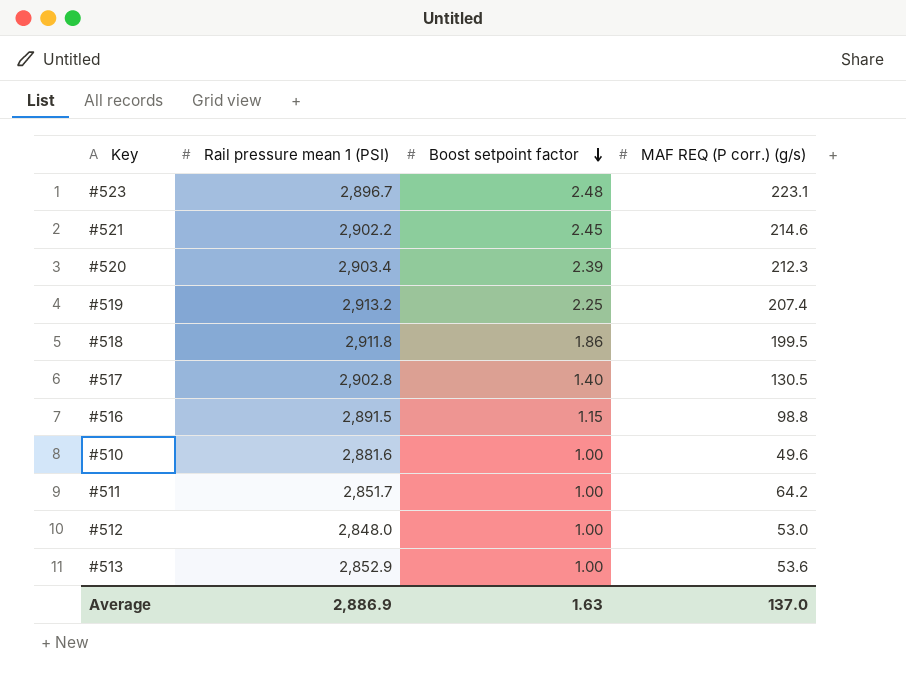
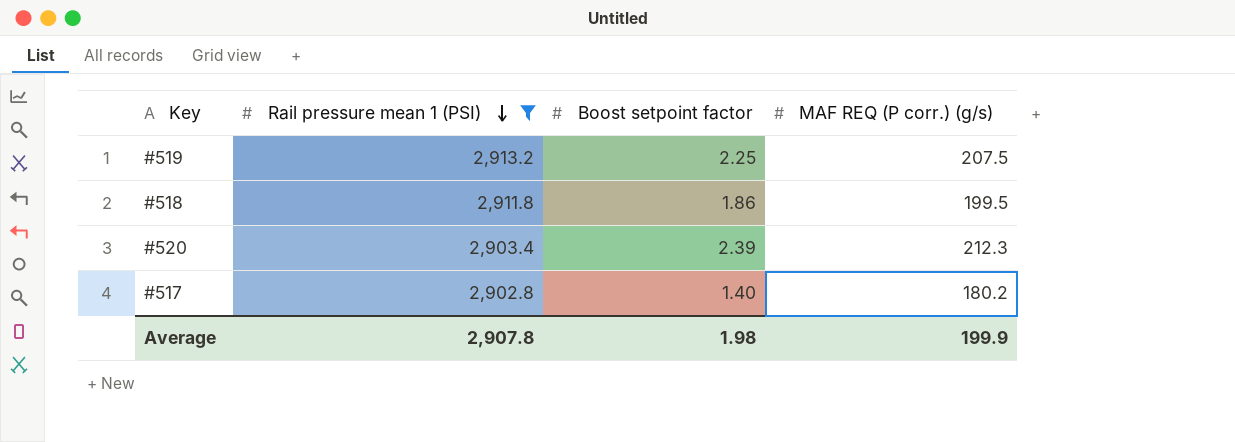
filter: none -> Rail pressure mean 1 (PSI) >= 2,902.8
row order: Boost setpoint factor descending -> Rail pressure mean 1 (PSI) descending
#519 | MAF REQ (P corr.) (g/s): 207.4 -> 207.5
#517 | MAF REQ (P corr.) (g/s): 130.5 -> 180.2
Average | Rail pressure mean 1 (PSI): 2,886.9 -> 2,907.8
Average | Boost setpoint factor: 1.63 -> 1.98
Average | MAF REQ (P corr.) (g/s): 137.0 -> 199.9

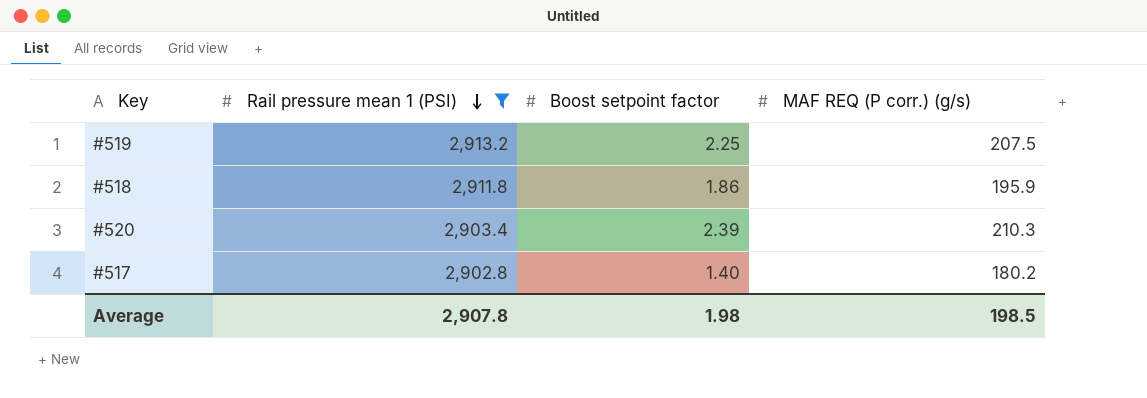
#518 | MAF REQ (P corr.) (g/s): 199.5 -> 195.9
#520 | MAF REQ (P corr.) (g/s): 212.3 -> 210.3
Average | MAF REQ (P corr.) (g/s): 199.9 -> 198.5

